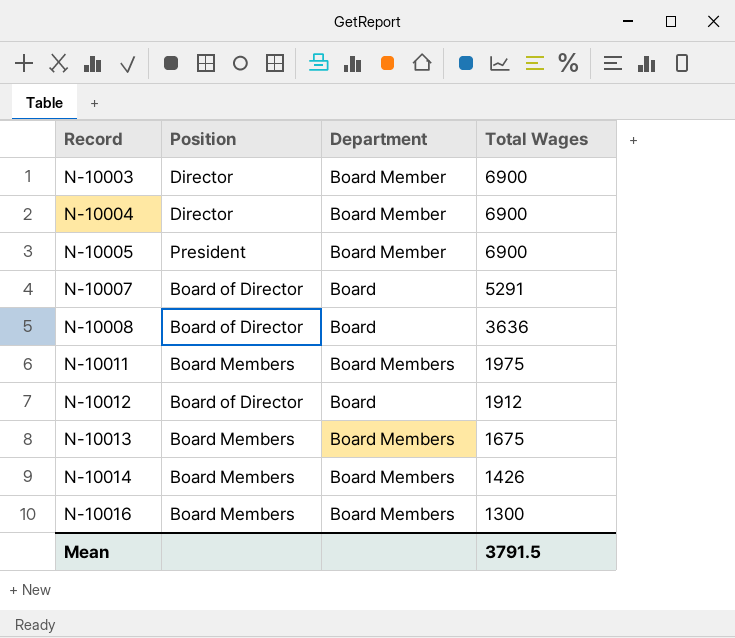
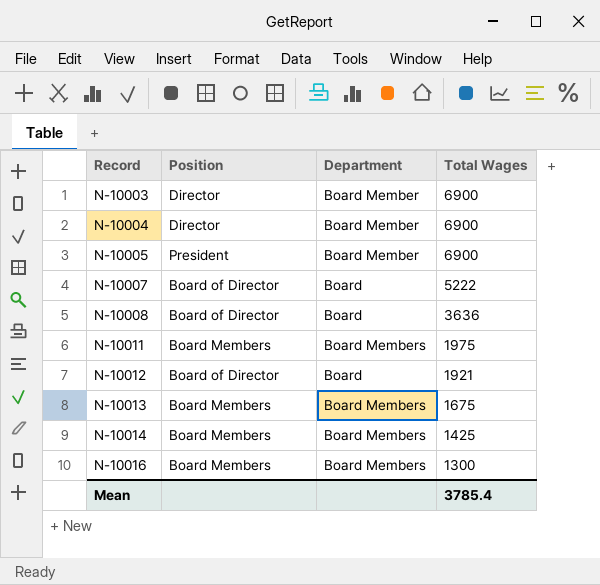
N-10007 | Total Wages: 5291 -> 5222
N-10012 | Total Wages: 1912 -> 1921
N-10014 | Total Wages: 1426 -> 1425
Mean | Total Wages: 3791.5 -> 3785.4

